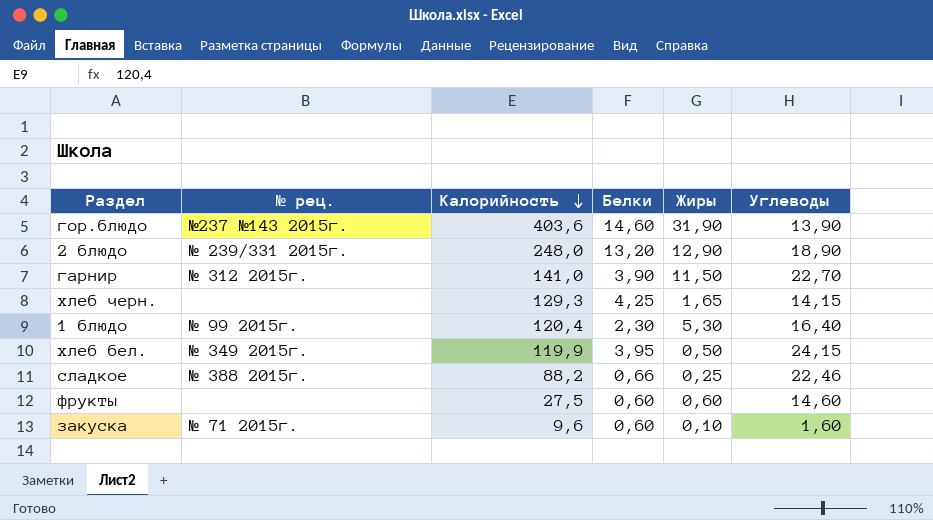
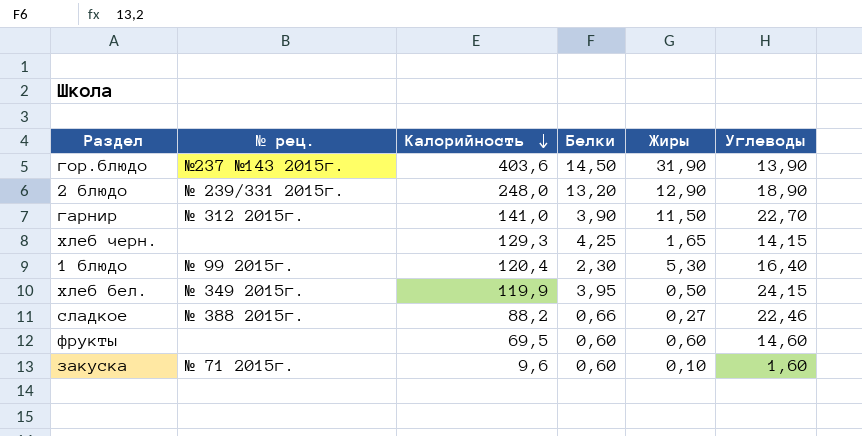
гор.блюдо | Белки: 14,60 -> 14,50
сладкое | Жиры: 0,25 -> 0,27
фрукты | Калорийность: 27,5 -> 69,5

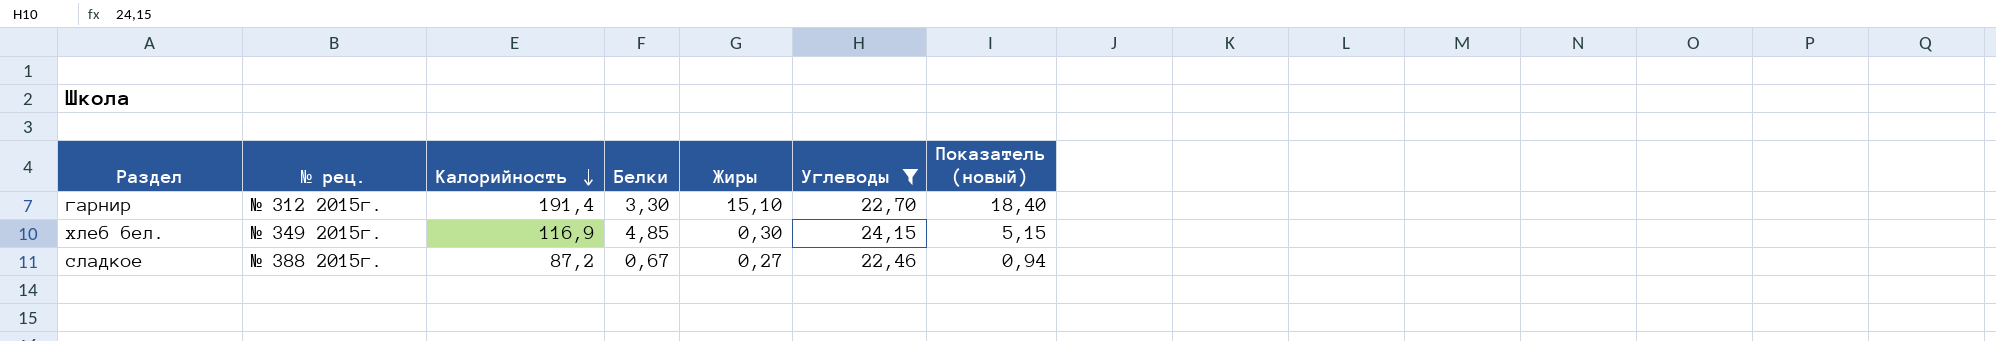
filter: none -> Углеводы >= 22,46
column Показатель (новый) | formula: none -> [Белки] + [Жиры]
гарнир | Калорийность: 141,0 -> 191,4
гарнир | Белки: 3,90 -> 3,30
гарнир | Жиры: 11,50 -> 15,10
хлеб бел. | Калорийность: 119,9 -> 116,9
хлеб бел. | Белки: 3,95 -> 4,85
хлеб бел. | Жиры: 0,50 -> 0,30
сладкое | Калорийность: 88,2 -> 87,2
сладкое | Белки: 0,66 -> 0,67

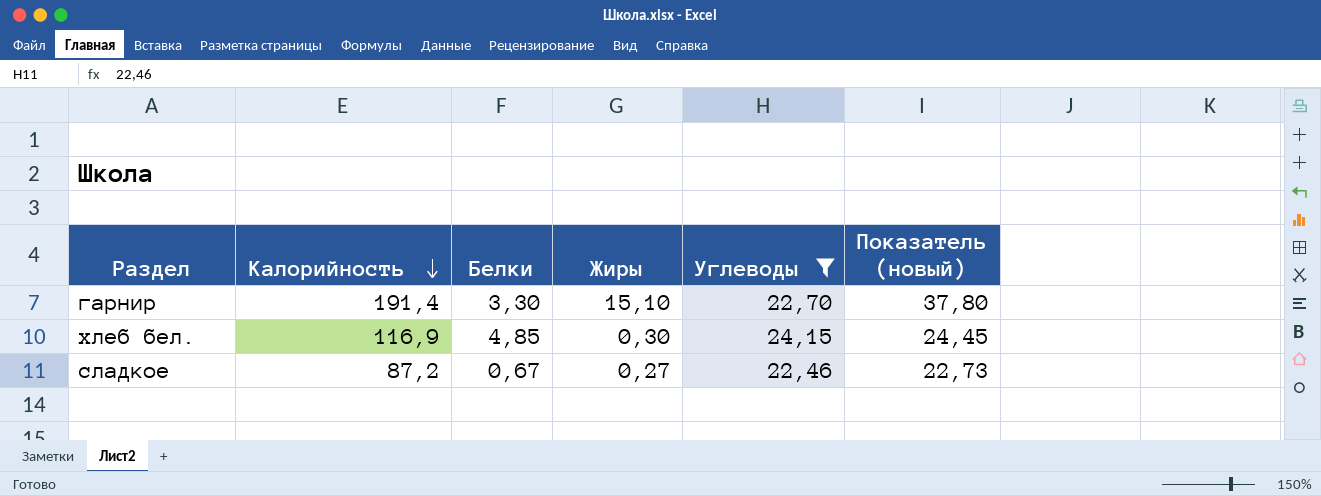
column № рец. | position: 2 -> none
column Показатель (новый) | formula: [Белки] + [Жиры] -> [Жиры] + [Углеводы]

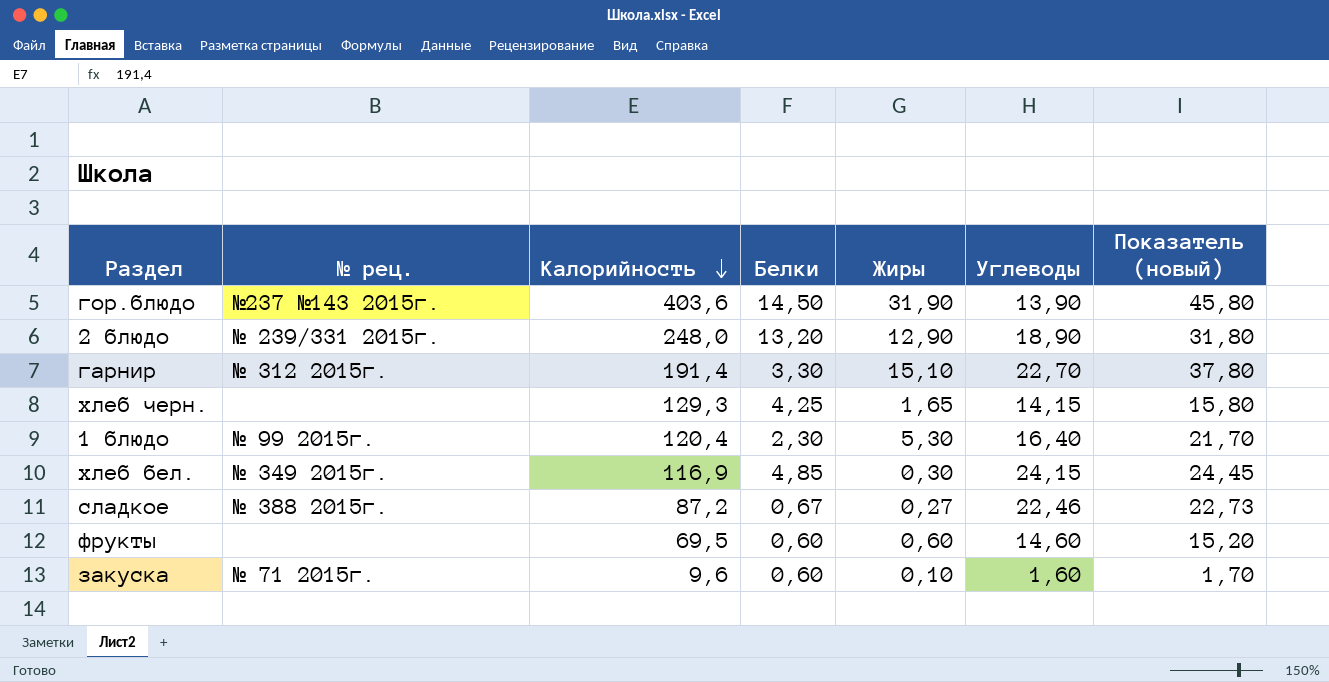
filter: Углеводы >= 22,46 -> none
column № рец. | position: none -> 2

